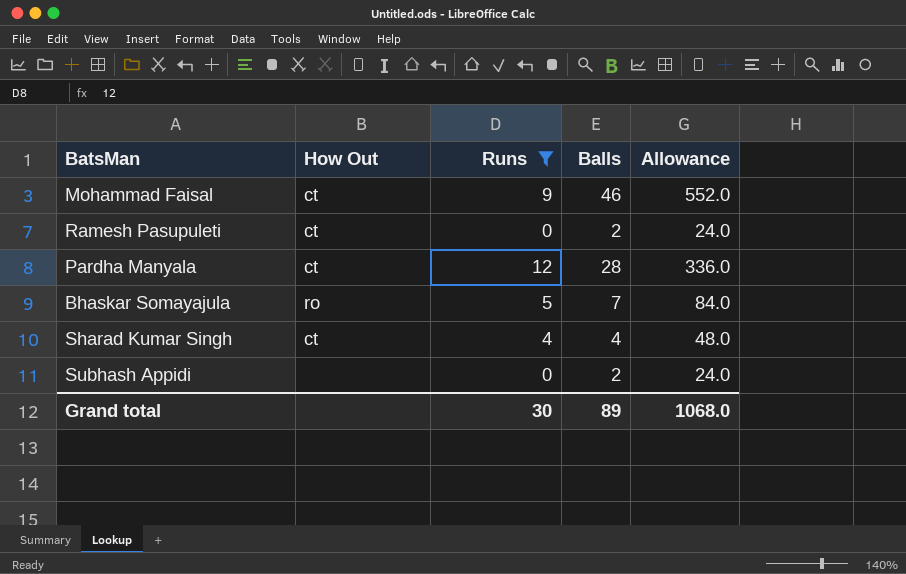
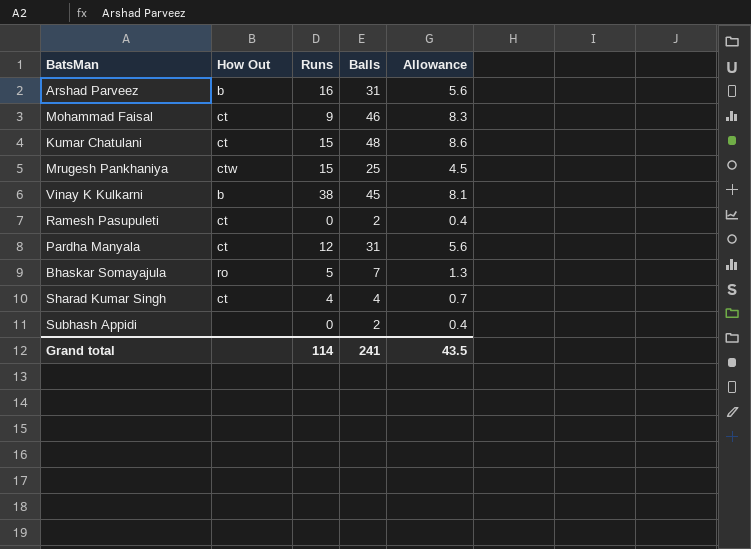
filter: Runs <= 12 -> none
column Allowance | formula: [Balls] * 12 -> [Balls] * 0.18
Pardha Manyala | Balls: 28 -> 31
Grand total | Runs: 30 -> 114
Grand total | Balls: 89 -> 241
Grand total | Allowance: 1068.0 -> 43.5

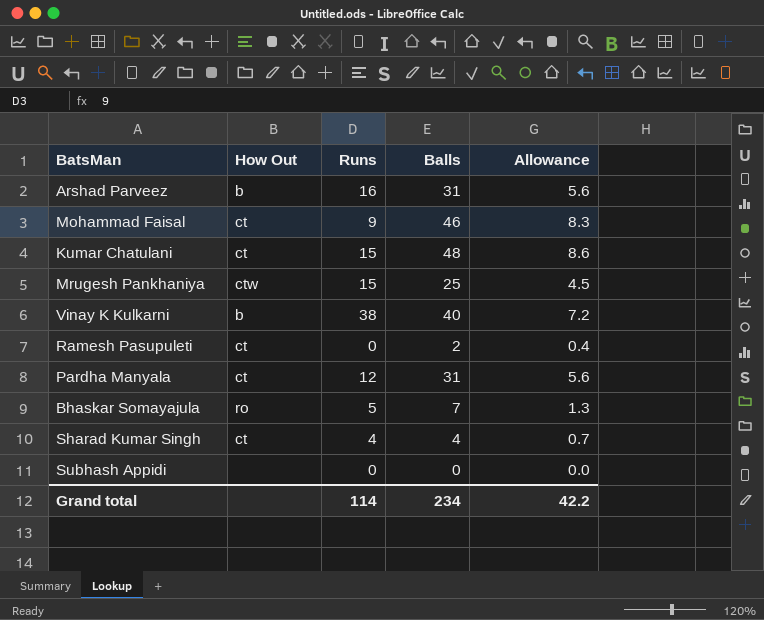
Vinay K Kulkarni | Balls: 45 -> 40
Vinay K Kulkarni | Allowance: 8.1 -> 7.2
Subhash Appidi | Balls: 2 -> 0
Subhash Appidi | Allowance: 0.4 -> 0.0
Grand total | Balls: 241 -> 234
Grand total | Allowance: 43.5 -> 42.2

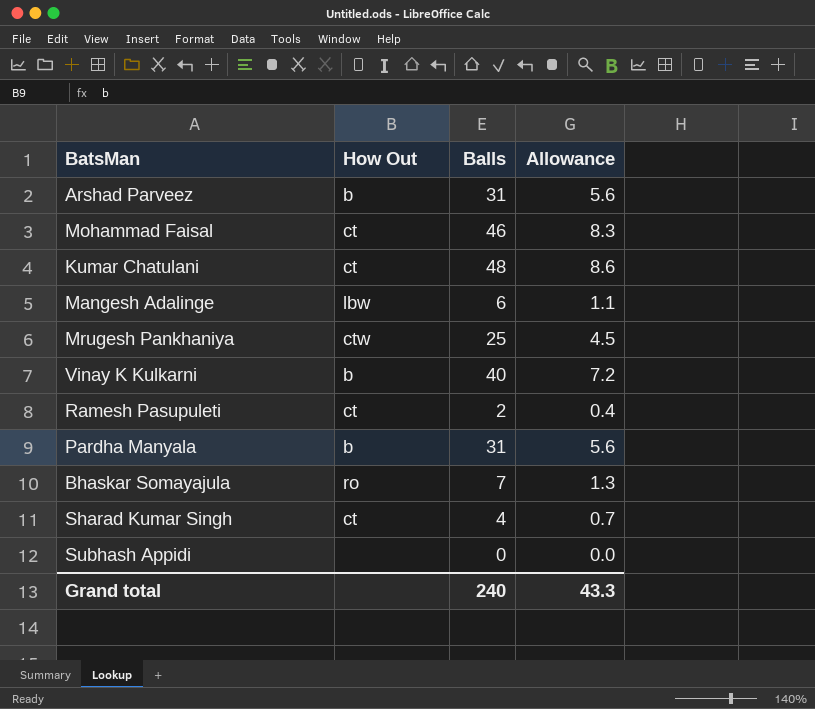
column Runs | position: 3 -> none
row Mangesh Adalinge: none -> lbw | 6 | 1.1
Pardha Manyala | How Out: ct -> b
Grand total | Balls: 234 -> 240
Grand total | Allowance: 42.2 -> 43.3

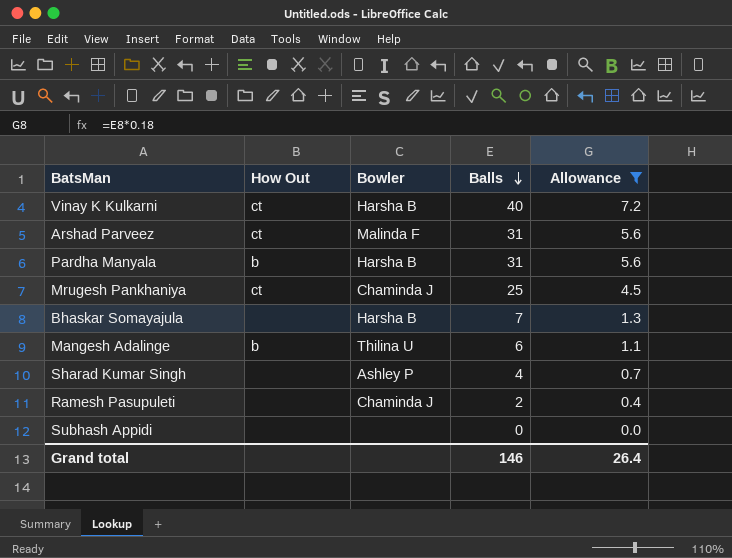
filter: none -> Allowance <= 7.2
row order: none -> Balls descending
column Bowler | position: none -> 3
Vinay K Kulkarni | How Out: b -> ct
Arshad Parveez | How Out: b -> ct
Mrugesh Pankhaniya | How Out: ctw -> ct
Bhaskar Somayajula | How Out: ro -> none
Mangesh Adalinge | How Out: lbw -> b
Sharad Kumar Singh | How Out: ct -> none
Ramesh Pasupuleti | How Out: ct -> none
Grand total | Balls: 240 -> 146
Grand total | Allowance: 43.3 -> 26.4

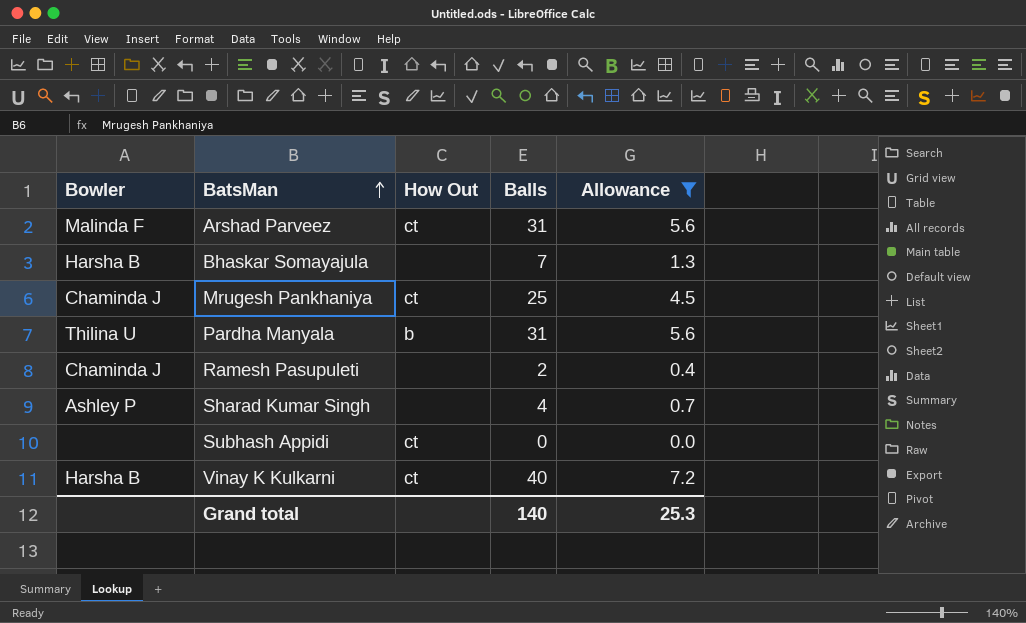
row order: Balls descending -> BatsMan ascending
column Bowler | position: 3 -> 1
row Mangesh Adalinge: b | Thilina U | 6 | 1.1 -> none
Pardha Manyala | Bowler: Harsha B -> Thilina U
Subhash Appidi | How Out: none -> ct
Grand total | Balls: 146 -> 140
Grand total | Allowance: 26.4 -> 25.3

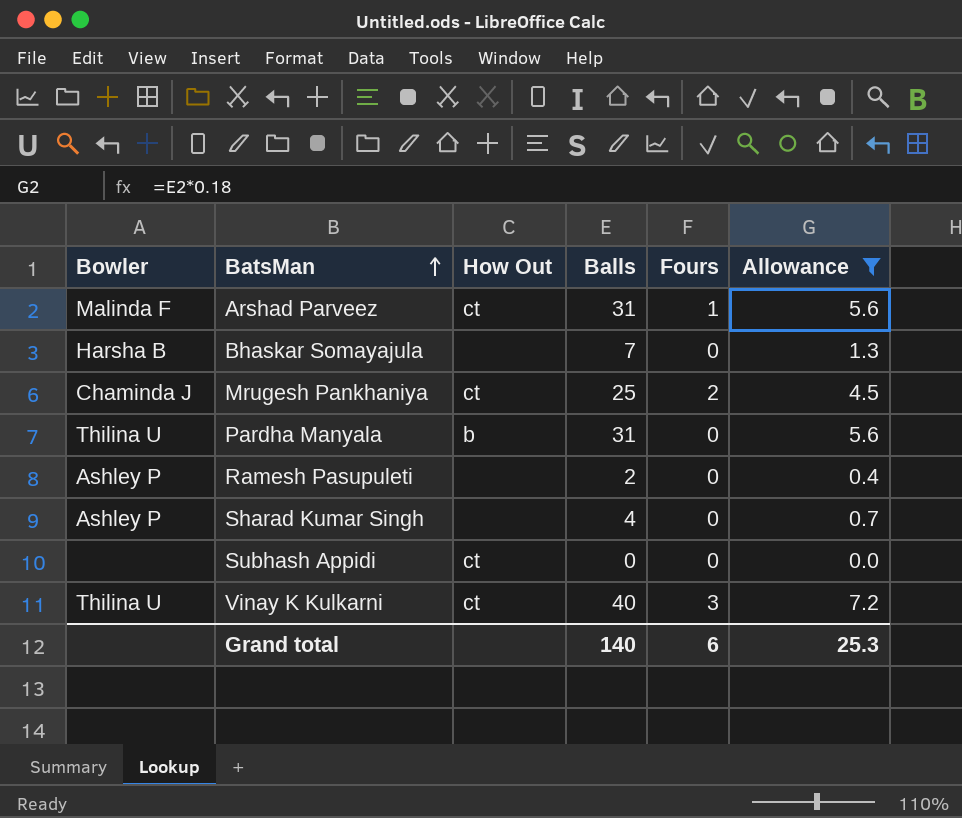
column Fours | position: none -> 5
Ramesh Pasupuleti | Bowler: Chaminda J -> Ashley P
Vinay K Kulkarni | Bowler: Harsha B -> Thilina U

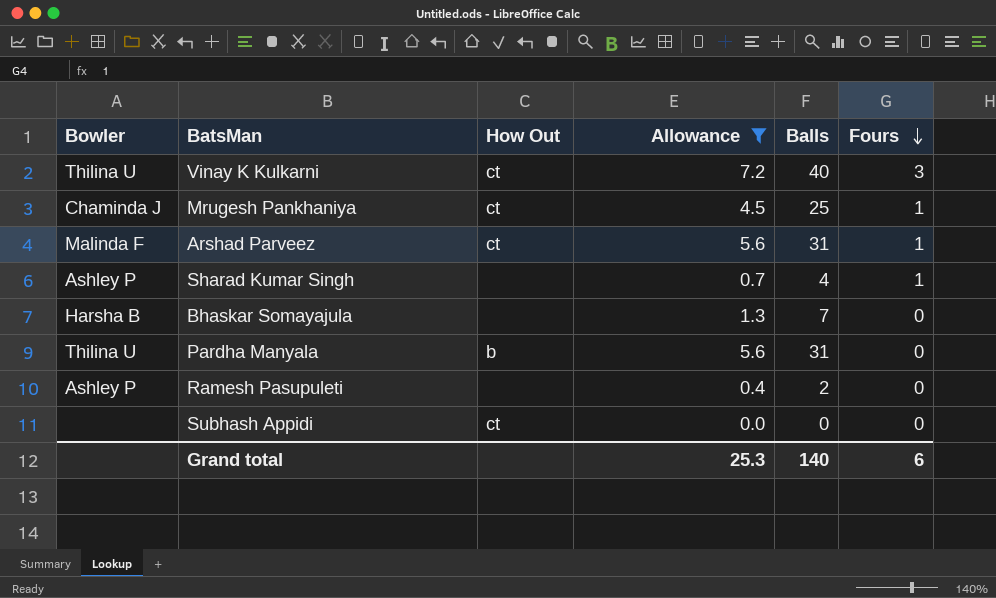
row order: BatsMan ascending -> Fours descending
column Allowance | position: 6 -> 4
Mrugesh Pankhaniya | Fours: 2 -> 1
Sharad Kumar Singh | Fours: 0 -> 1

